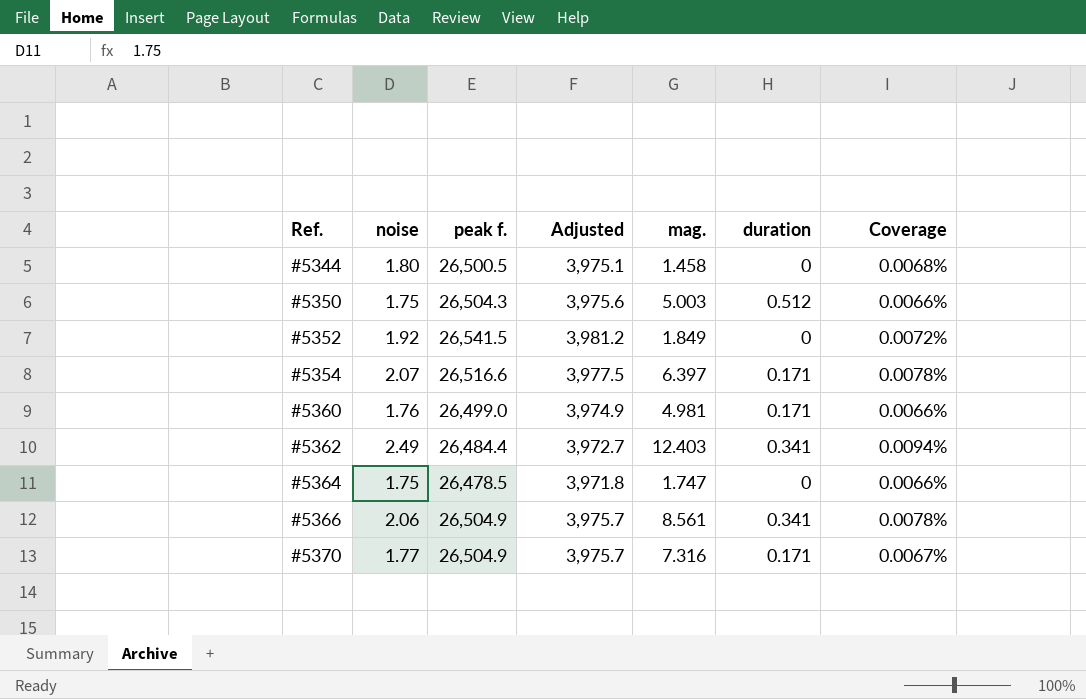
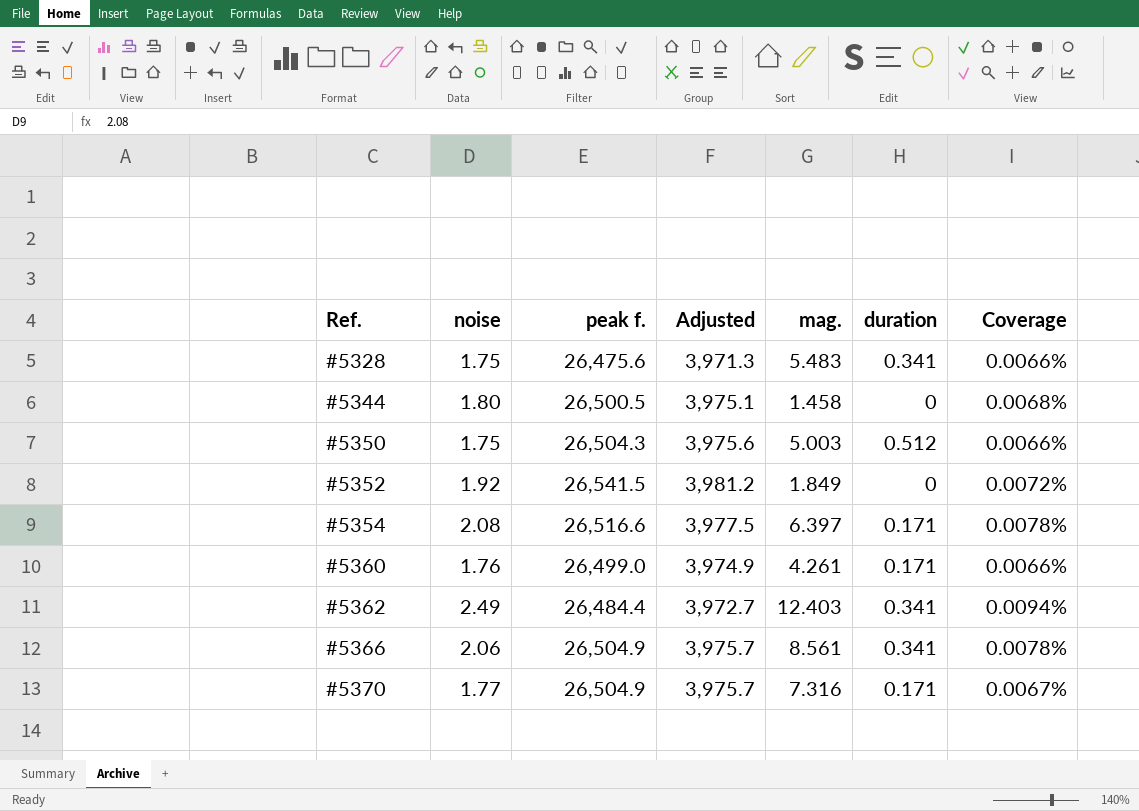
row #5364: 1.75 | 26,478.5 | 3,971.8 | 1.747 | 0 | 0.0066% -> none
row #5328: none -> 1.75 | 26,475.6 | 3,971.3 | 5.483 | 0.341 | 0.0066%
#5354 | noise: 2.07 -> 2.08
#5360 | mag.: 4.981 -> 4.261

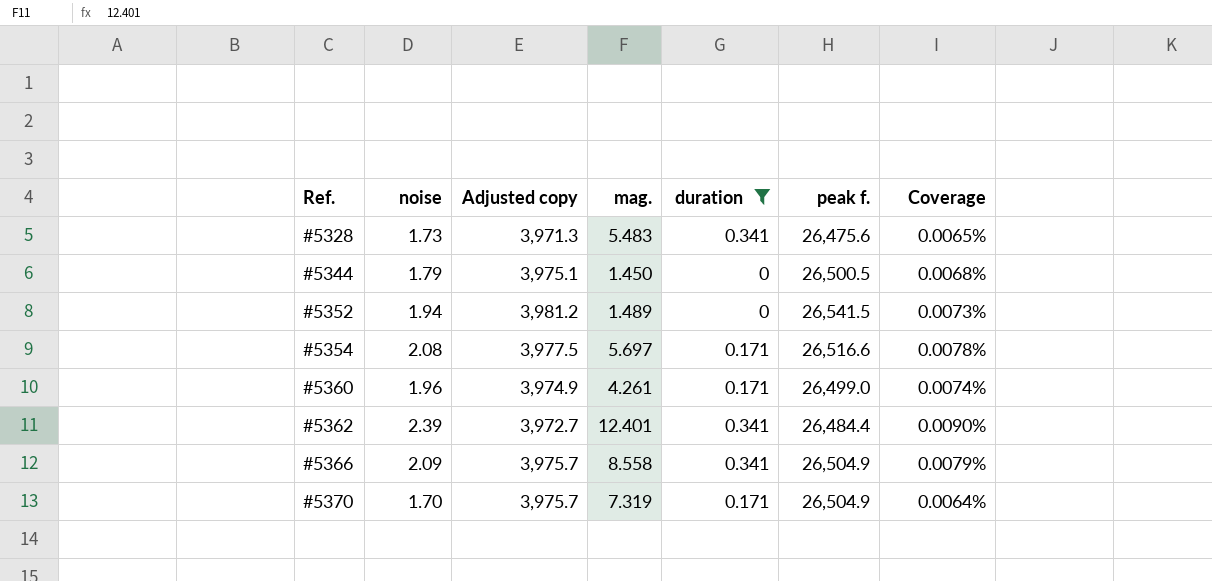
filter: none -> duration != 0.512
column name: Adjusted -> Adjusted copy
column peak f. | position: 3 -> 6
#5328 | noise: 1.75 -> 1.73
#5328 | Coverage: 0.0066% -> 0.0065%
#5344 | noise: 1.80 -> 1.79
#5344 | mag.: 1.458 -> 1.450
#5352 | noise: 1.92 -> 1.94
#5352 | mag.: 1.849 -> 1.489
#5352 | Coverage: 0.0072% -> 0.0073%
#5354 | mag.: 6.397 -> 5.697
#5360 | noise: 1.76 -> 1.96
#5360 | Coverage: 0.0066% -> 0.0074%
#5362 | noise: 2.49 -> 2.39
#5362 | mag.: 12.403 -> 12.401
#5362 | Coverage: 0.0094% -> 0.0090%
#5366 | noise: 2.06 -> 2.09
#5366 | mag.: 8.561 -> 8.558
#5366 | Coverage: 0.0078% -> 0.0079%
#5370 | noise: 1.77 -> 1.70
#5370 | mag.: 7.316 -> 7.319
#5370 | Coverage: 0.0067% -> 0.0064%

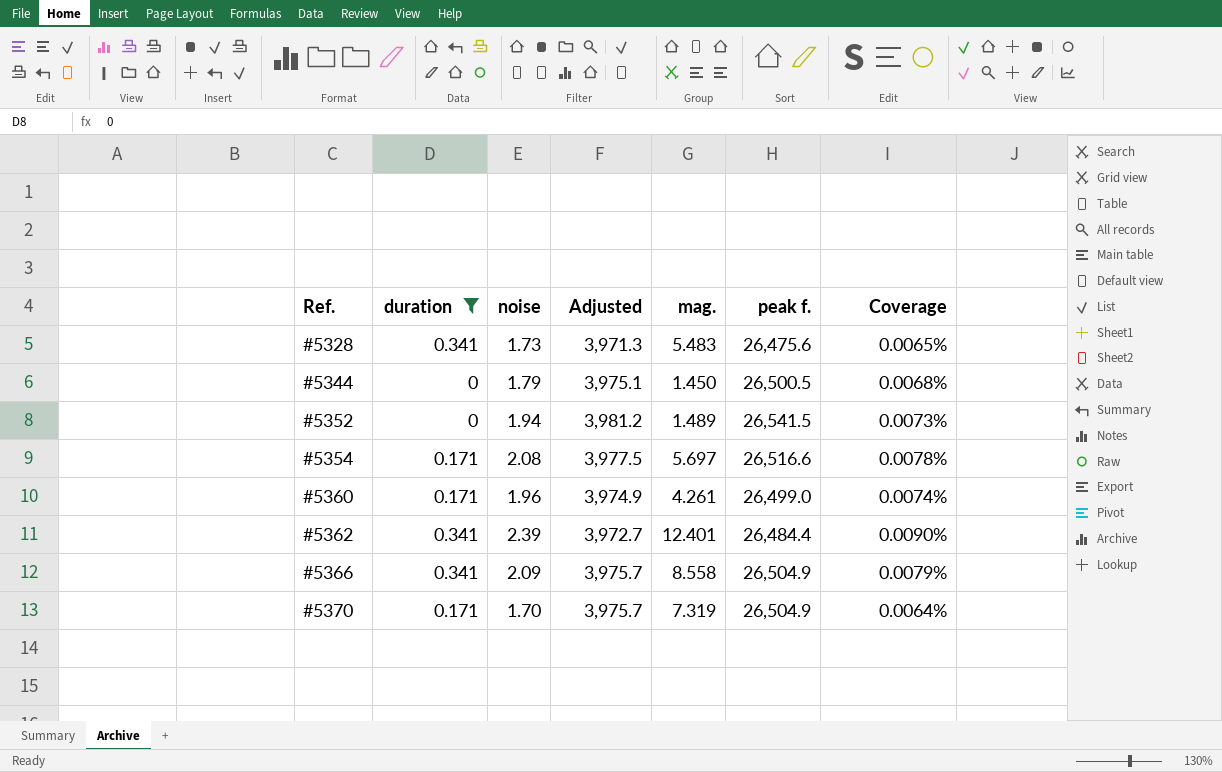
column duration | position: 5 -> 2
column name: Adjusted copy -> Adjusted

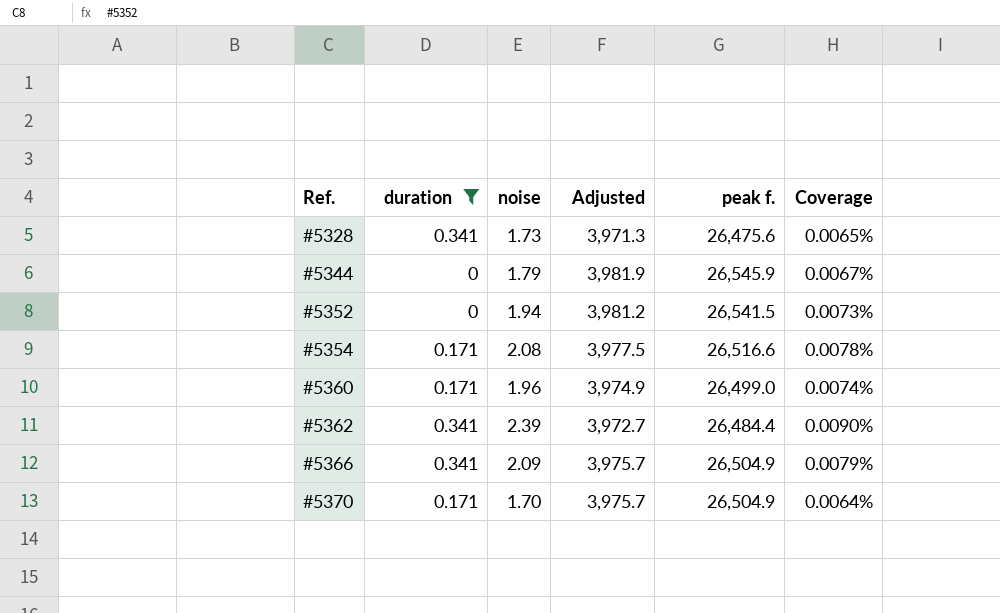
column mag. | position: 5 -> none
#5344 | Adjusted: 3,975.1 -> 3,981.9
#5344 | peak f.: 26,500.5 -> 26,545.9
#5344 | Coverage: 0.0068% -> 0.0067%

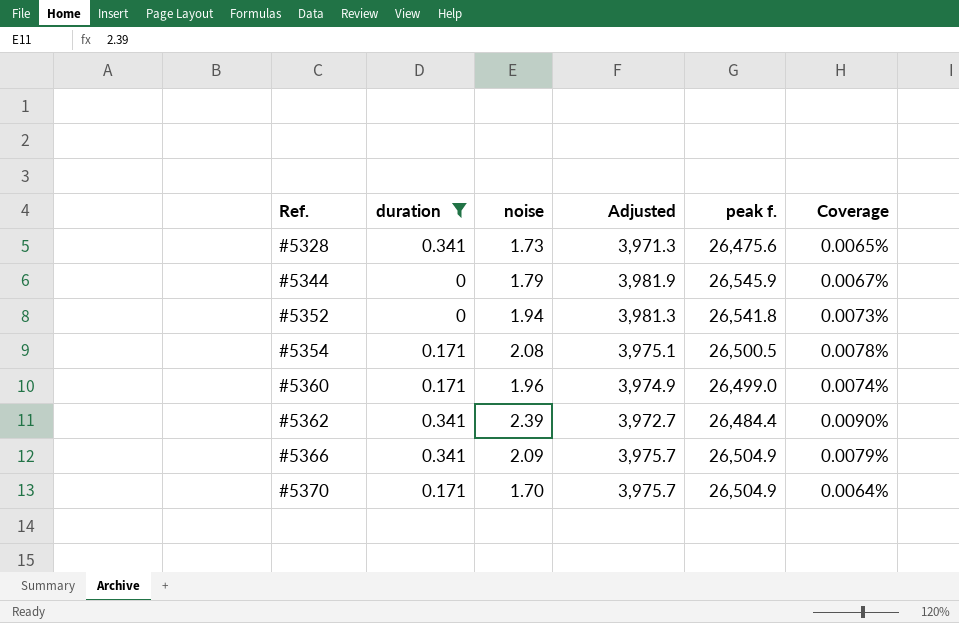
#5352 | Adjusted: 3,981.2 -> 3,981.3
#5352 | peak f.: 26,541.5 -> 26,541.8
#5354 | Adjusted: 3,977.5 -> 3,975.1
#5354 | peak f.: 26,516.6 -> 26,500.5

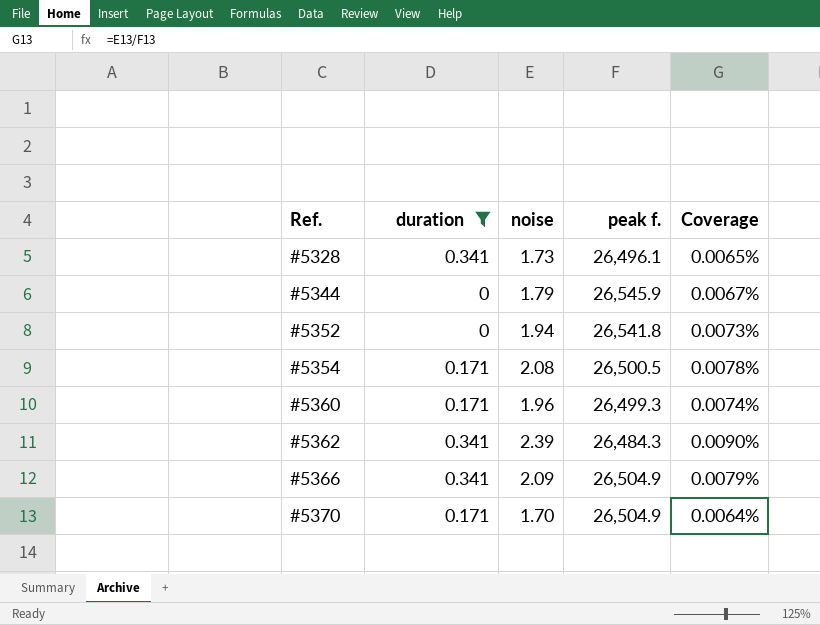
column Adjusted | formula: [peak f.] * 0.15 -> none
#5328 | peak f.: 26,475.6 -> 26,496.1
#5360 | peak f.: 26,499.0 -> 26,499.3
#5362 | peak f.: 26,484.4 -> 26,484.3

